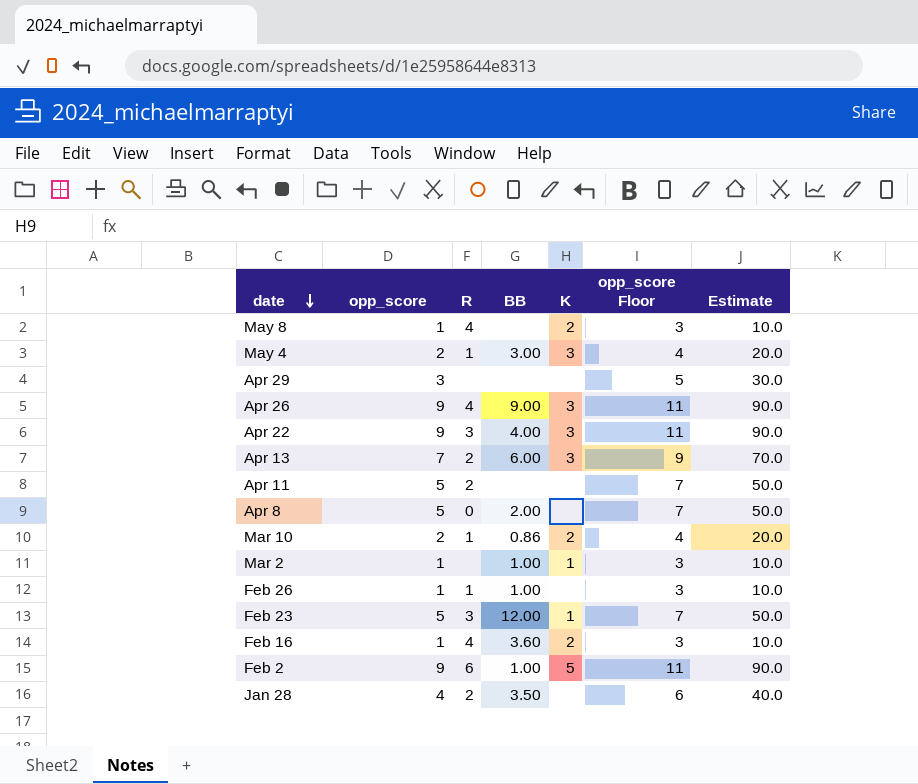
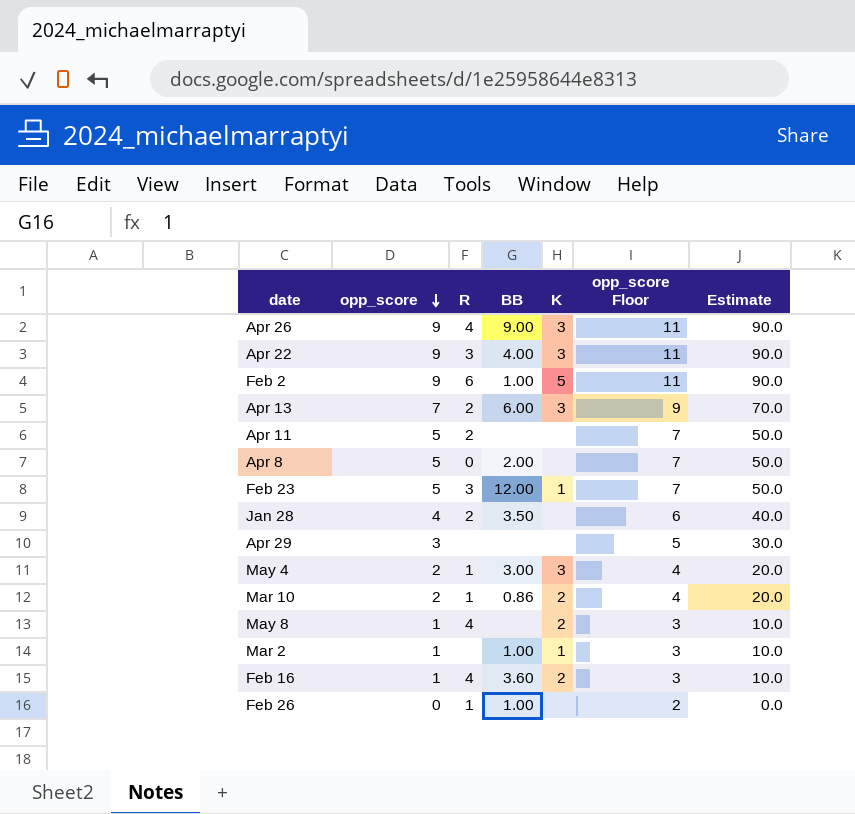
row order: date descending -> opp_score descending
Feb 26 | opp_score: 1 -> 0
Feb 26 | opp_score Floor: 3 -> 2
Feb 26 | Estimate: 10.0 -> 0.0

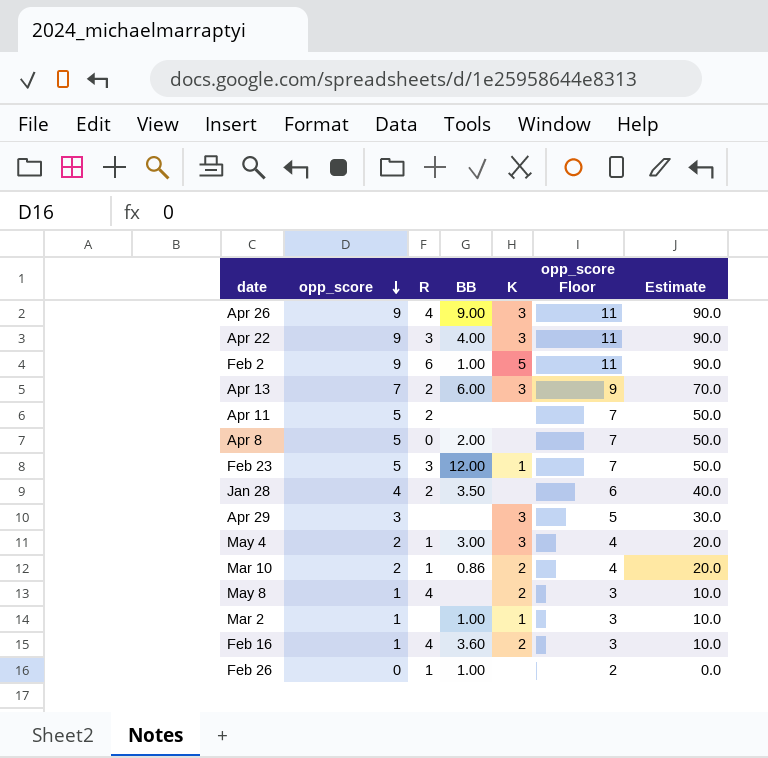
Apr 29 | K: none -> 3

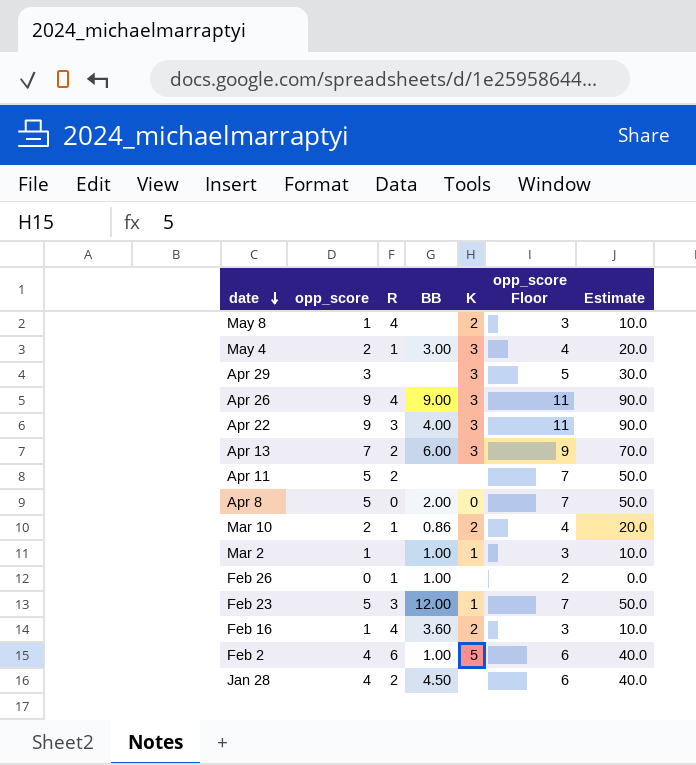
row order: opp_score descending -> date descending
Apr 8 | K: none -> 0
Feb 2 | opp_score: 9 -> 4
Feb 2 | opp_score Floor: 11 -> 6
Feb 2 | Estimate: 90.0 -> 40.0
Jan 28 | BB: 3.50 -> 4.50

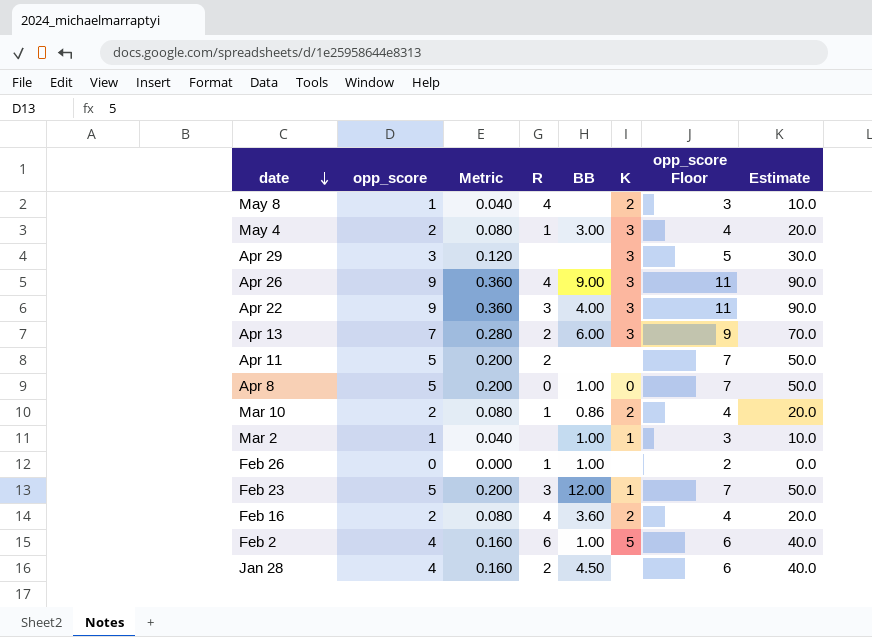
column Metric | formula: none -> [opp_score] * 0.04
Apr 8 | BB: 2.00 -> 1.00
Feb 16 | opp_score: 1 -> 2
Feb 16 | opp_score Floor: 3 -> 4
Feb 16 | Estimate: 10.0 -> 20.0

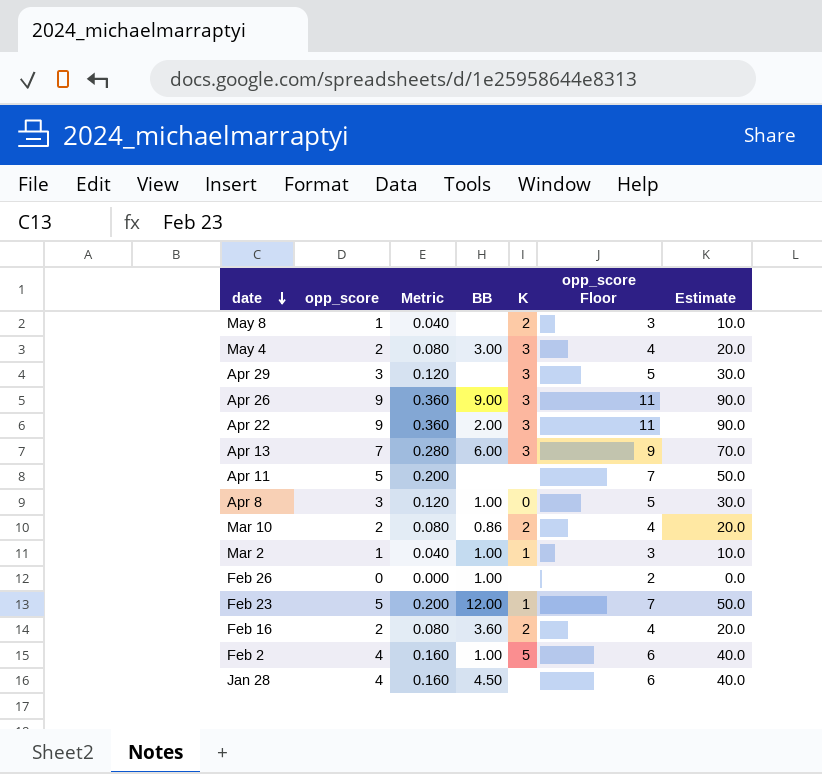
column R | position: 4 -> none
Apr 22 | BB: 4.00 -> 2.00
Apr 8 | opp_score: 5 -> 3
Apr 8 | Metric: 0.200 -> 0.120
Apr 8 | opp_score Floor: 7 -> 5
Apr 8 | Estimate: 50.0 -> 30.0

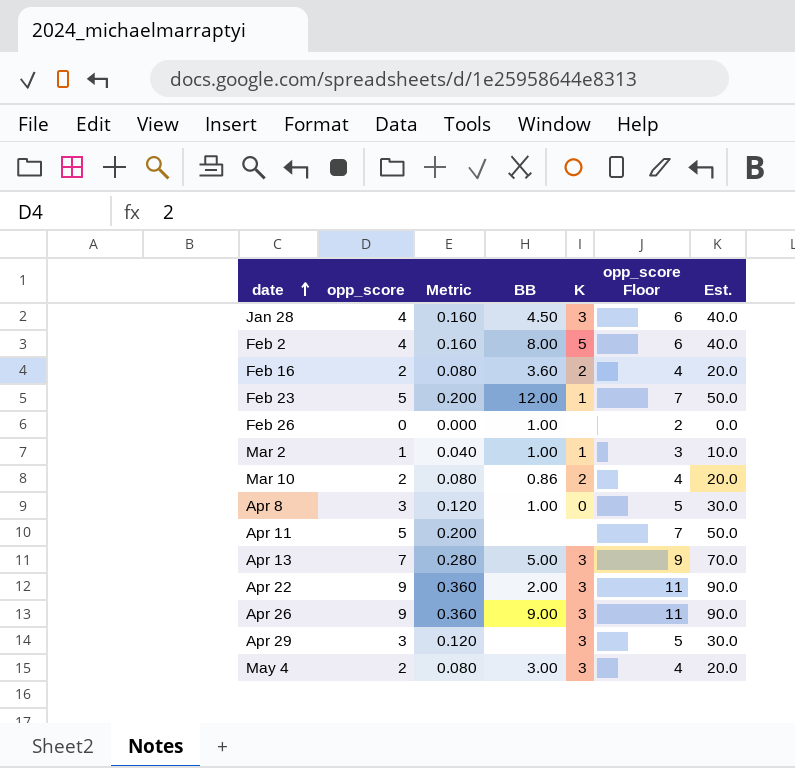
row order: date descending -> date ascending
column name: Estimate -> Est.
row May 8: 1 | 0.040 | none | 2 | 3 | 10.0 -> none
Jan 28 | K: none -> 3
Feb 2 | BB: 1.00 -> 8.00
Apr 13 | BB: 6.00 -> 5.00

